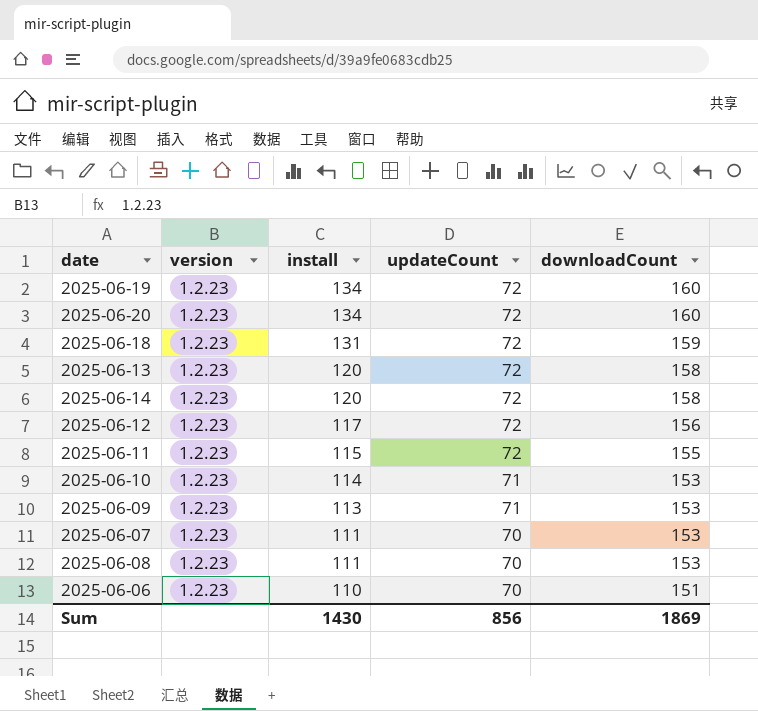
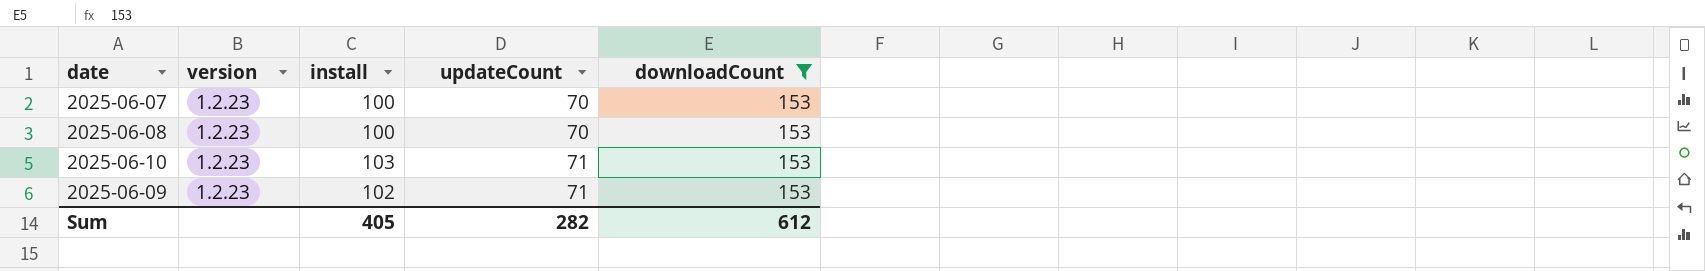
filter: none -> downloadCount = 153
row order: install descending -> updateCount ascending
2025-06-07 | install: 111 -> 100
2025-06-08 | install: 111 -> 100
2025-06-10 | install: 114 -> 103
2025-06-09 | install: 113 -> 102
Sum | install: 1430 -> 405
Sum | updateCount: 856 -> 282
Sum | downloadCount: 1869 -> 612

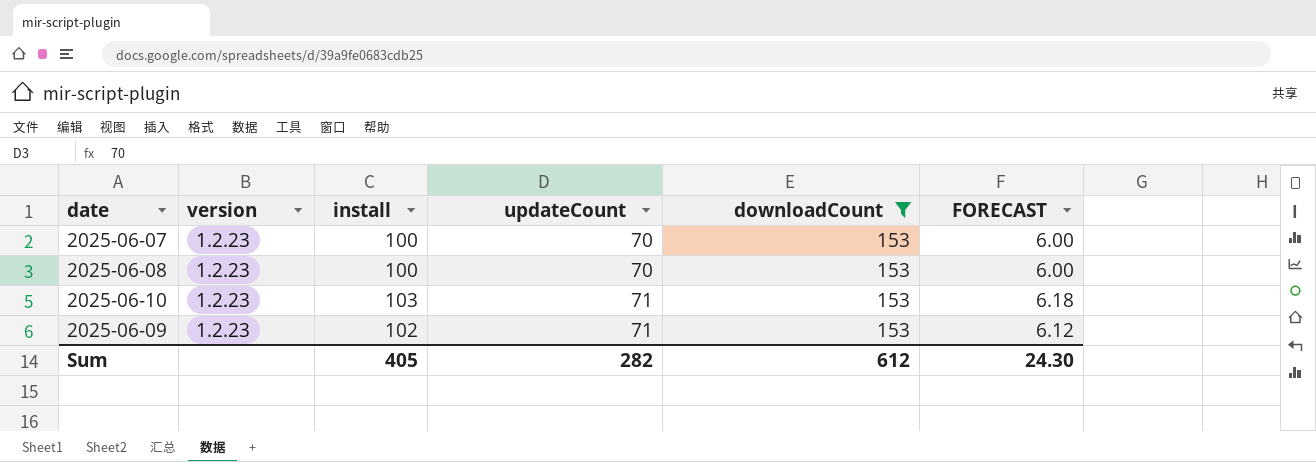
column FORECAST | formula: none -> [install] * 0.06

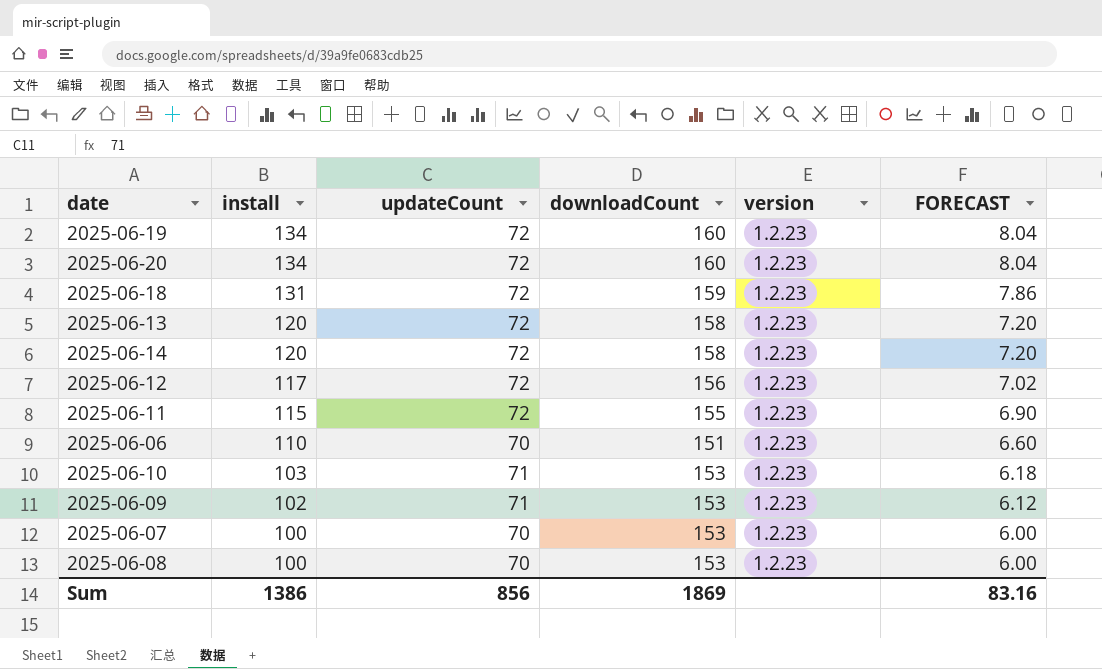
filter: downloadCount = 153 -> none
row order: updateCount ascending -> install descending
column version | position: 2 -> 5
Sum | install: 405 -> 1386
Sum | updateCount: 282 -> 856
Sum | downloadCount: 612 -> 1869
Sum | FORECAST: 24.30 -> 83.16

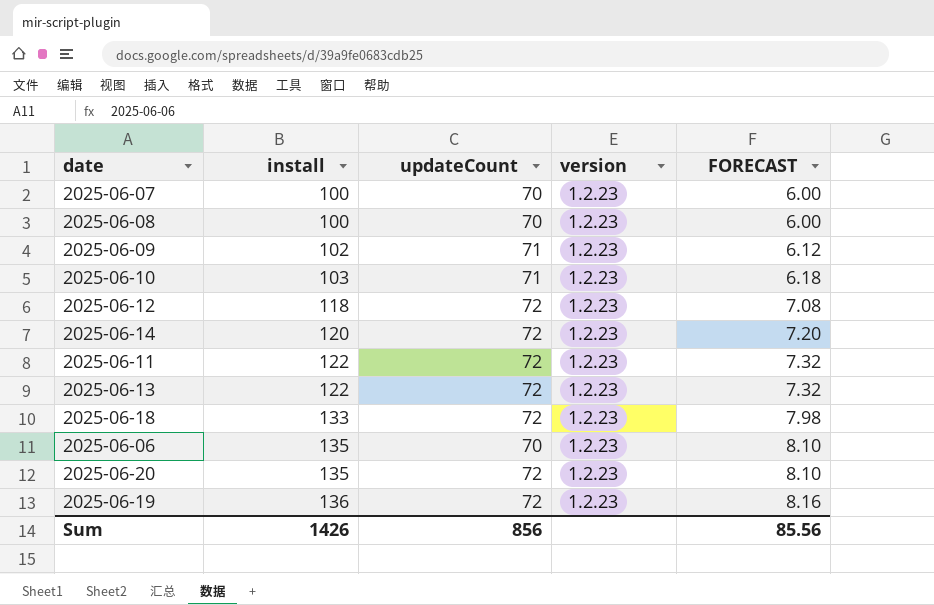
row order: install descending -> install ascending
column downloadCount | position: 4 -> none
2025-06-12 | install: 117 -> 118
2025-06-12 | FORECAST: 7.02 -> 7.08
2025-06-11 | install: 115 -> 122
2025-06-11 | FORECAST: 6.90 -> 7.32
2025-06-13 | install: 120 -> 122
2025-06-13 | FORECAST: 7.20 -> 7.32
2025-06-18 | install: 131 -> 133
2025-06-18 | FORECAST: 7.86 -> 7.98
2025-06-06 | install: 110 -> 135
2025-06-06 | FORECAST: 6.60 -> 8.10
2025-06-20 | install: 134 -> 135
2025-06-20 | FORECAST: 8.04 -> 8.10
2025-06-19 | install: 134 -> 136
2025-06-19 | FORECAST: 8.04 -> 8.16
Sum | install: 1386 -> 1426
Sum | FORECAST: 83.16 -> 85.56

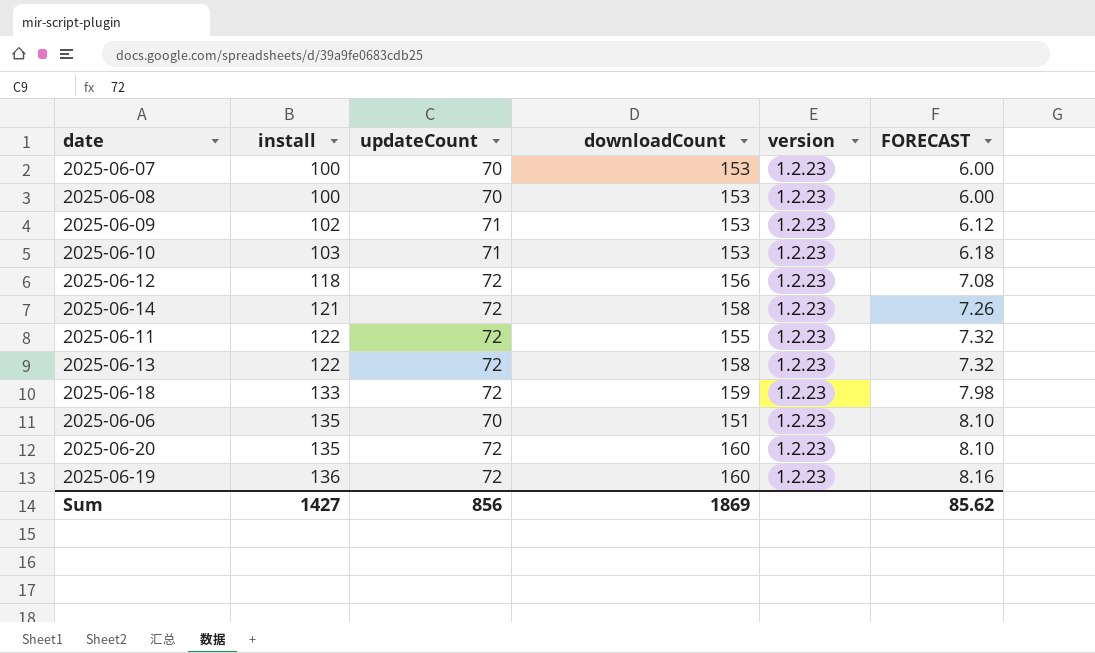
column downloadCount | position: none -> 4
2025-06-14 | install: 120 -> 121
2025-06-14 | FORECAST: 7.20 -> 7.26
Sum | install: 1426 -> 1427
Sum | FORECAST: 85.56 -> 85.62

